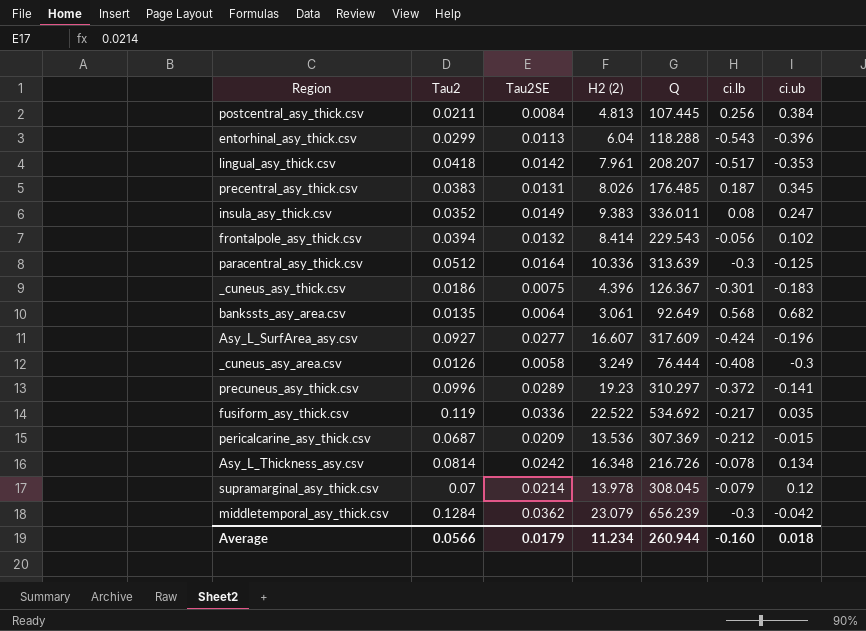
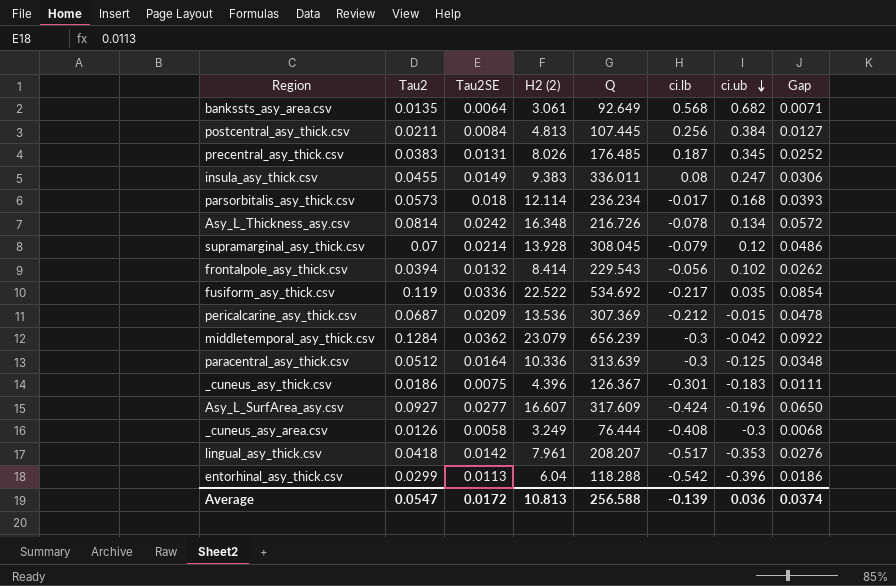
row order: none -> ci.ub descending
column Gap | formula: none -> [Tau2] - [Tau2SE]
row precuneus_asy_thick.csv: 0.0996 | 0.0289 | 19.23 | 310.297 | -0.372 | -0.141 -> none
insula_asy_thick.csv | Tau2: 0.0352 -> 0.0455
row parsorbitalis_asy_thick.csv: none -> 0.0573 | 0.018 | 12.114 | 236.234 | -0.017 | 0.168 | 0.0393
supramarginal_asy_thick.csv | H2 (2): 13.978 -> 13.928
entorhinal_asy_thick.csv | ci.lb: -0.543 -> -0.542
Average | Tau2: 0.0566 -> 0.0547
Average | Tau2SE: 0.0179 -> 0.0172
Average | H2 (2): 11.234 -> 10.813
Average | Q: 260.944 -> 256.588
Average | ci.lb: -0.160 -> -0.139
Average | ci.ub: 0.018 -> 0.036

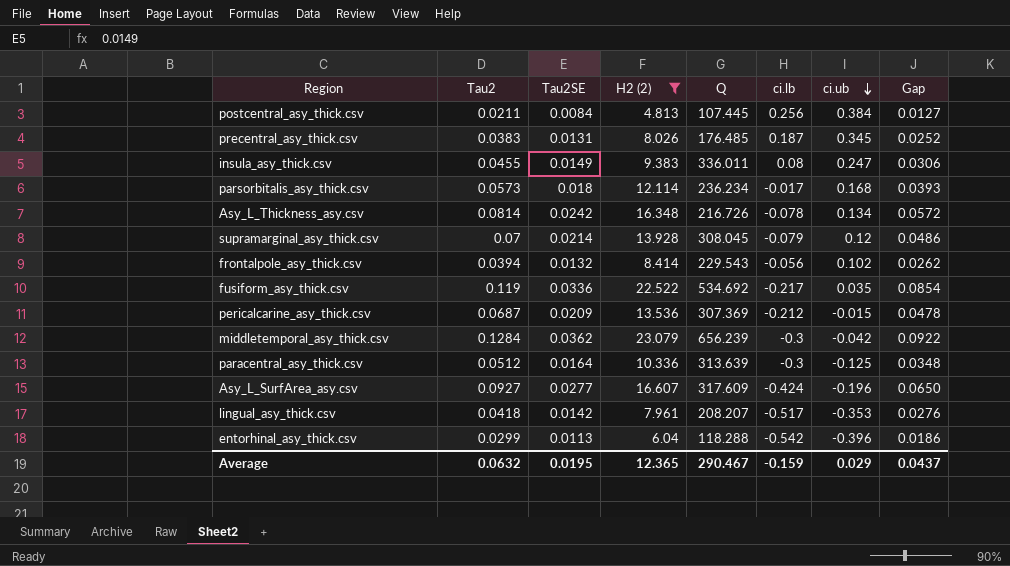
filter: none -> H2 (2) >= 4.813
Average | Tau2: 0.0547 -> 0.0632
Average | Tau2SE: 0.0172 -> 0.0195
Average | H2 (2): 10.813 -> 12.365
Average | Q: 256.588 -> 290.467
Average | ci.lb: -0.139 -> -0.159
Average | ci.ub: 0.036 -> 0.029
Average | Gap: 0.0374 -> 0.0437

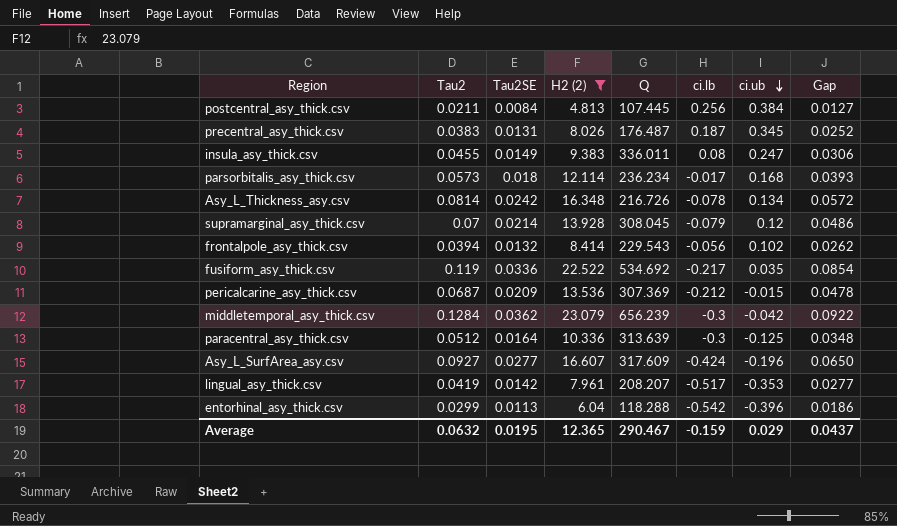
precentral_asy_thick.csv | Q: 176.485 -> 176.487
lingual_asy_thick.csv | Tau2: 0.0418 -> 0.0419
lingual_asy_thick.csv | Gap: 0.0276 -> 0.0277

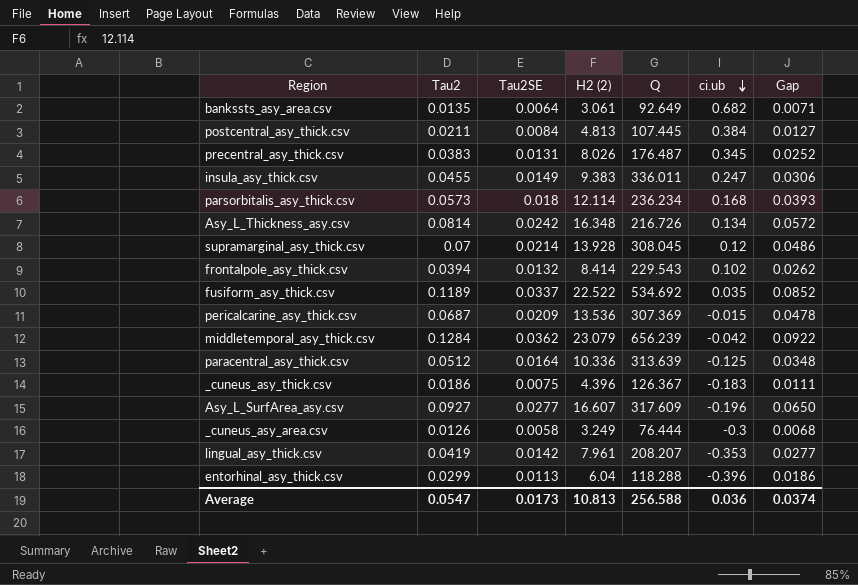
filter: H2 (2) >= 4.813 -> none
column ci.lb | position: 6 -> none
fusiform_asy_thick.csv | Tau2: 0.119 -> 0.1189
fusiform_asy_thick.csv | Tau2SE: 0.0336 -> 0.0337
fusiform_asy_thick.csv | Gap: 0.0854 -> 0.0852
Average | Tau2: 0.0632 -> 0.0547
Average | Tau2SE: 0.0195 -> 0.0173
Average | H2 (2): 12.365 -> 10.813
Average | Q: 290.467 -> 256.588
Average | ci.ub: 0.029 -> 0.036
Average | Gap: 0.0437 -> 0.0374

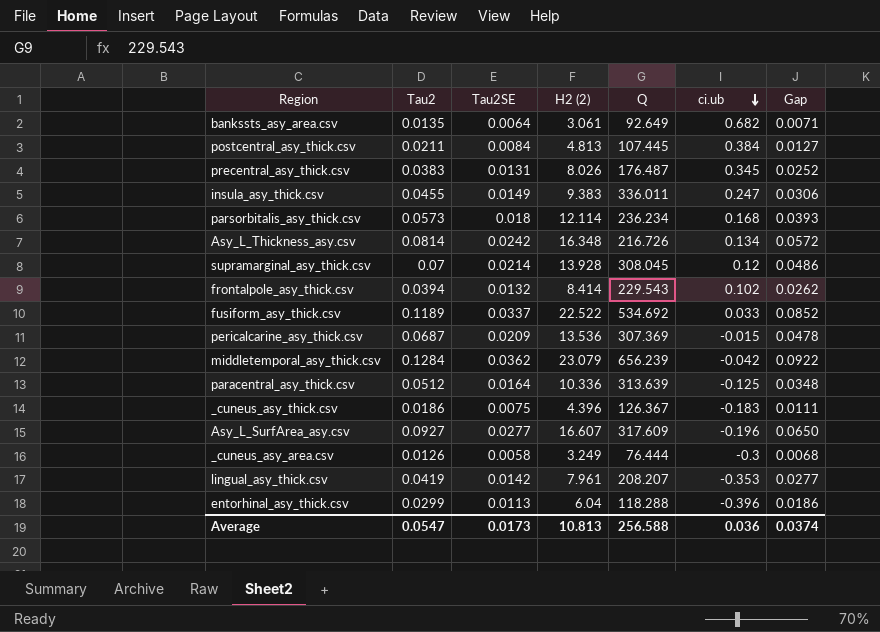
fusiform_asy_thick.csv | ci.ub: 0.035 -> 0.033

